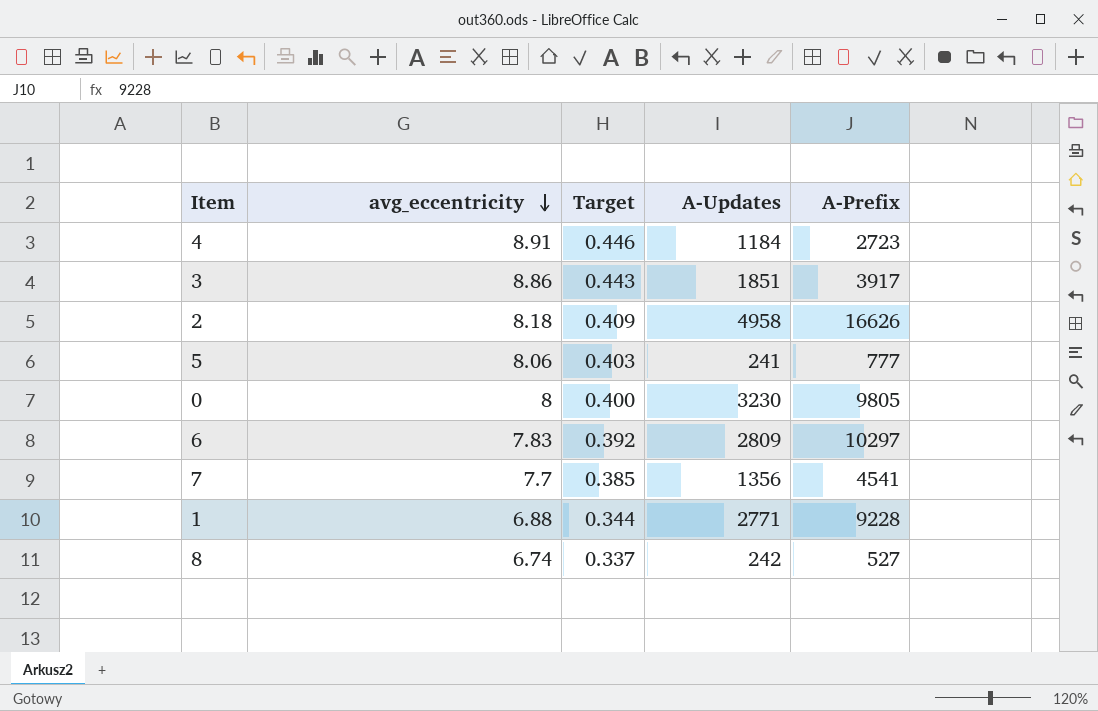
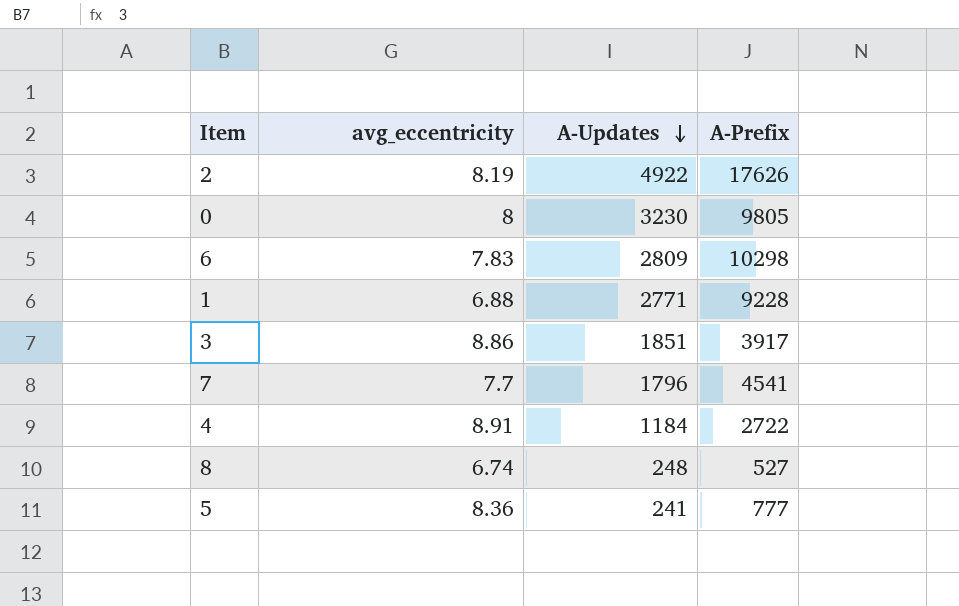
row order: avg_eccentricity descending -> A-Updates descending
column Target | formula: [avg_eccentricity] * 0.05 -> none
2 | avg_eccentricity: 8.18 -> 8.19
2 | A-Updates: 4958 -> 4922
2 | A-Prefix: 16626 -> 17626
6 | A-Prefix: 10297 -> 10298
7 | A-Updates: 1356 -> 1796
4 | A-Prefix: 2723 -> 2722
8 | A-Updates: 242 -> 248
5 | avg_eccentricity: 8.06 -> 8.36

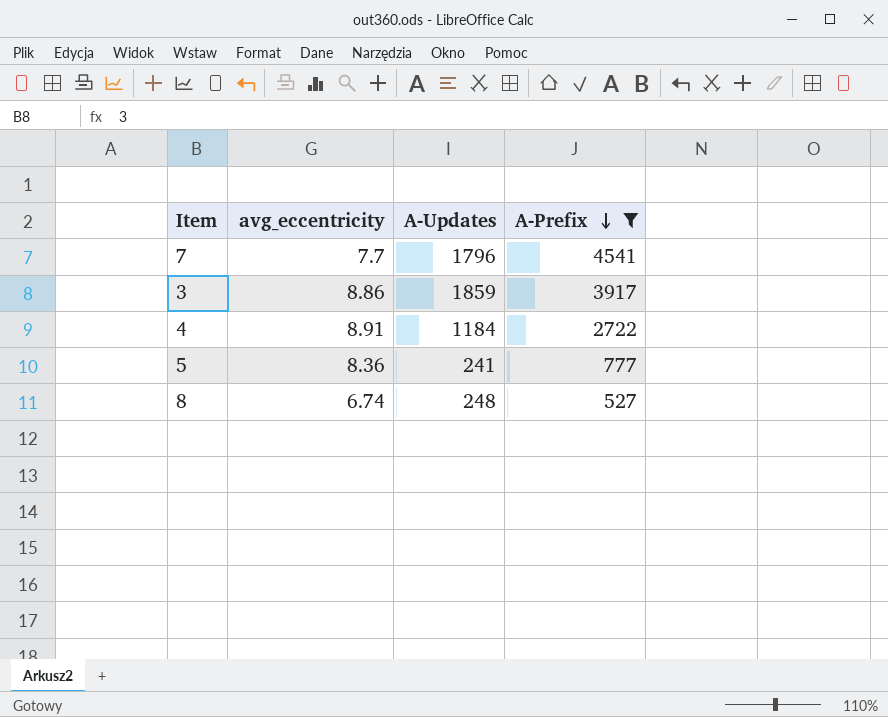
filter: none -> A-Prefix <= 4541
row order: A-Updates descending -> A-Prefix descending
3 | A-Updates: 1851 -> 1859

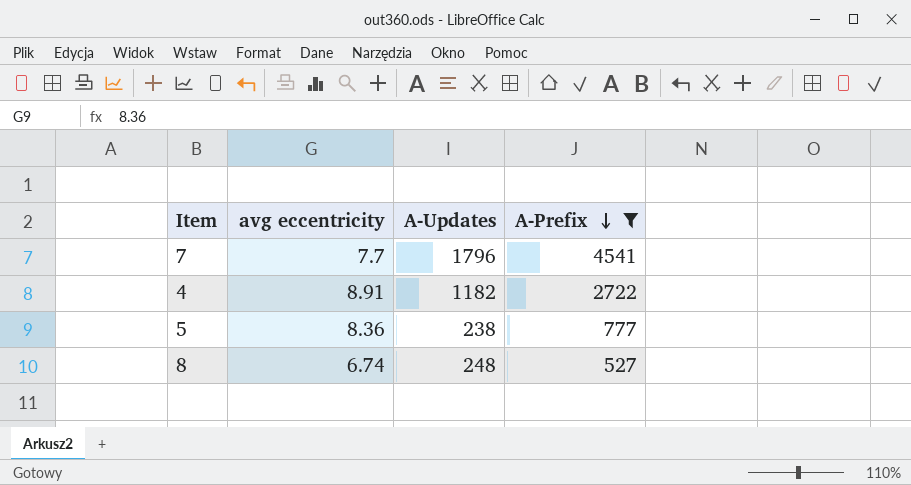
column name: avg_eccentricity -> avg eccentricity
row 3: 8.86 | 1859 | 3917 -> none
4 | A-Updates: 1184 -> 1182
5 | A-Updates: 241 -> 238

